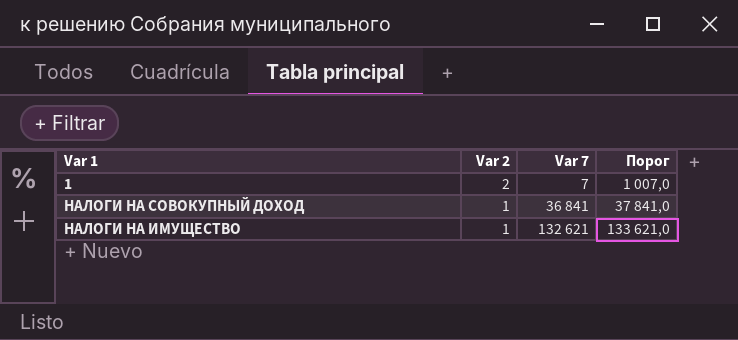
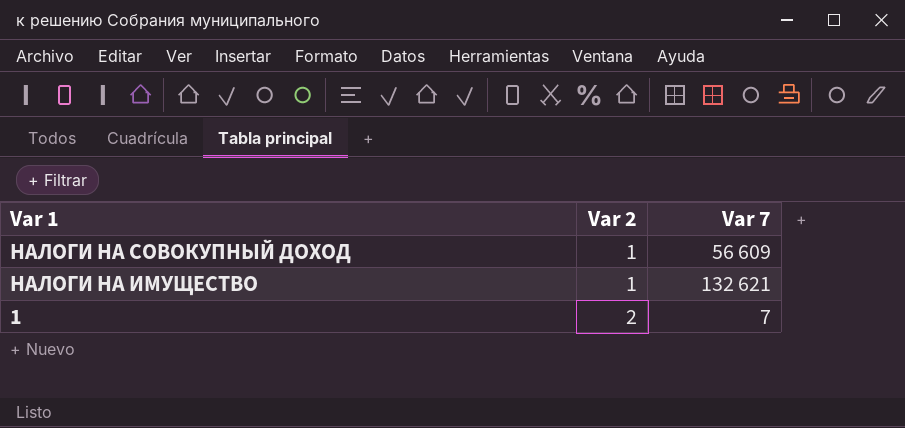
row order: Var 2 descending -> Var 1 descending
column Порог | formula: [Var 7] + 1000 -> none
НАЛОГИ НА СОВОКУПНЫЙ ДОХОД | Var 7: 36 841 -> 56 609

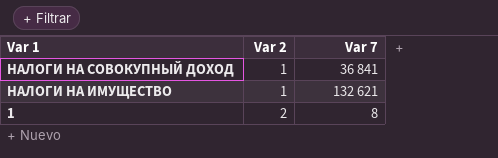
НАЛОГИ НА СОВОКУПНЫЙ ДОХОД | Var 7: 56 609 -> 36 841
1 | Var 7: 7 -> 8

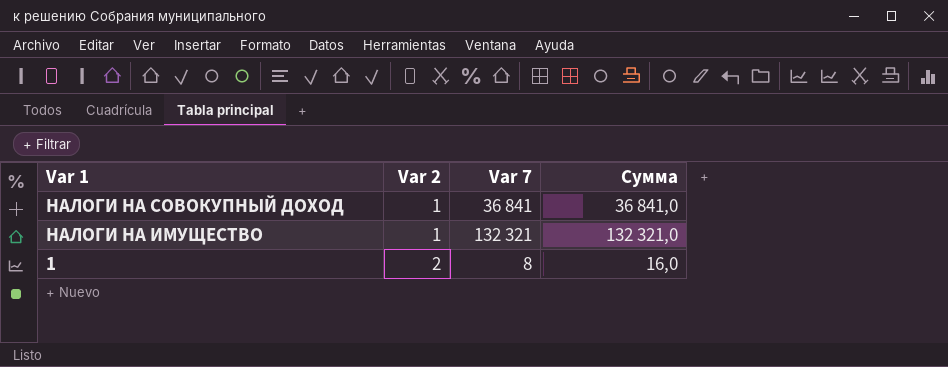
column Сумма | formula: none -> [Var 2] * [Var 7]
НАЛОГИ НА ИМУЩЕСТВО | Var 7: 132 621 -> 132 321

